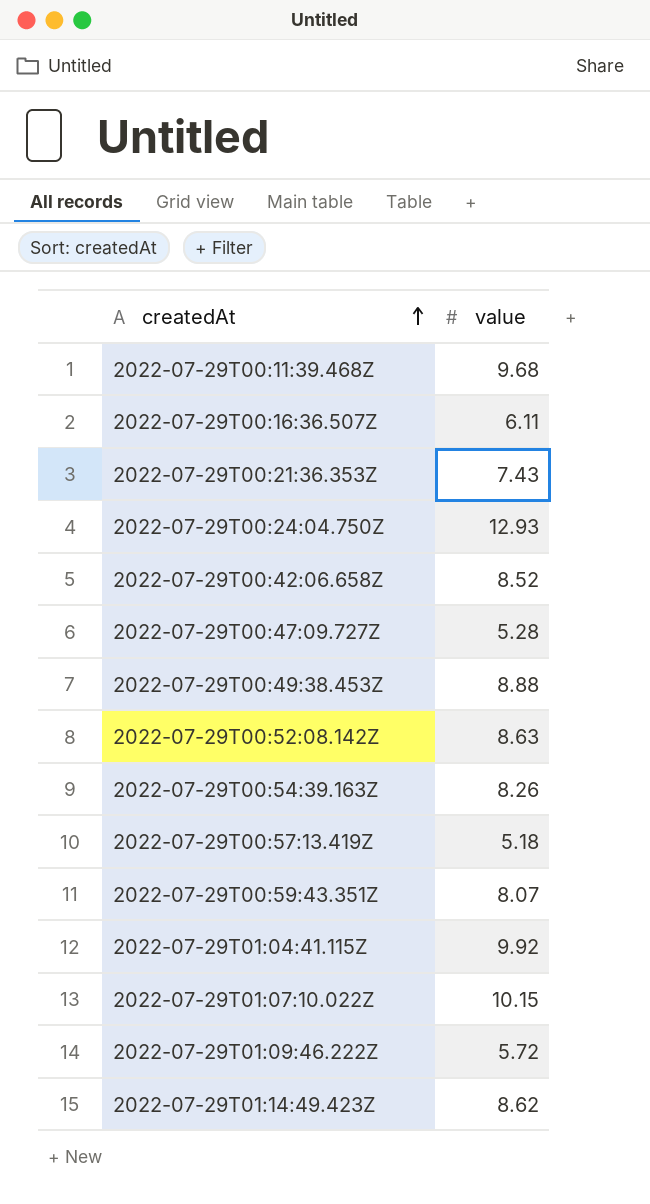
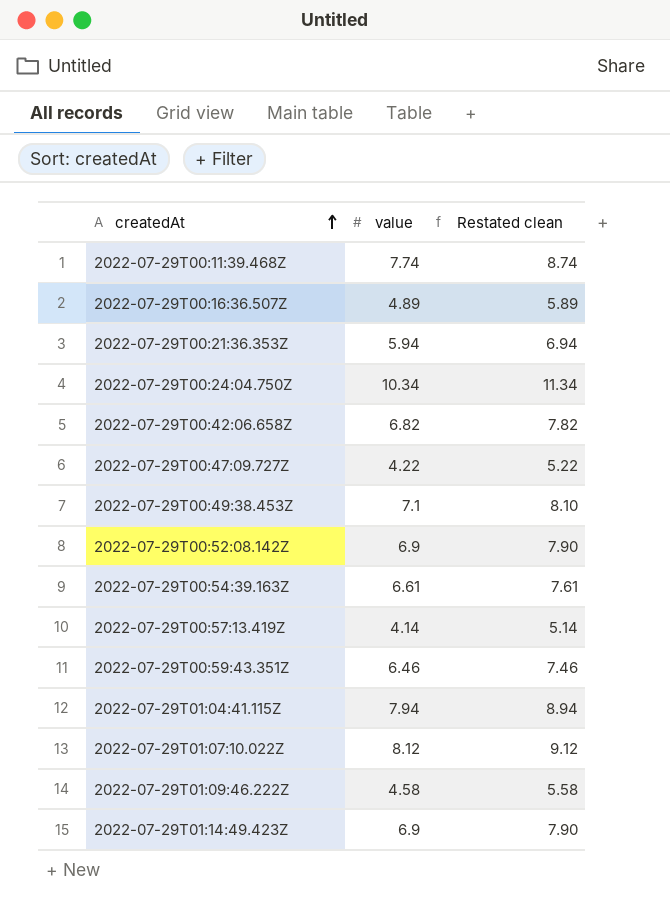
column Restated clean | formula: none -> [value] + 1
2022-07-29T00:11:39.468Z | value: 9.68 -> 7.74
2022-07-29T00:16:36.507Z | value: 6.11 -> 4.89
2022-07-29T00:21:36.353Z | value: 7.43 -> 5.94
2022-07-29T00:24:04.750Z | value: 12.93 -> 10.34
2022-07-29T00:42:06.658Z | value: 8.52 -> 6.82
2022-07-29T00:47:09.727Z | value: 5.28 -> 4.22
2022-07-29T00:49:38.453Z | value: 8.88 -> 7.1
2022-07-29T00:52:08.142Z | value: 8.63 -> 6.9
2022-07-29T00:54:39.163Z | value: 8.26 -> 6.61
2022-07-29T00:57:13.419Z | value: 5.18 -> 4.14
2022-07-29T00:59:43.351Z | value: 8.07 -> 6.46
2022-07-29T01:04:41.115Z | value: 9.92 -> 7.94
2022-07-29T01:07:10.022Z | value: 10.15 -> 8.12
2022-07-29T01:09:46.222Z | value: 5.72 -> 4.58
2022-07-29T01:14:49.423Z | value: 8.62 -> 6.9

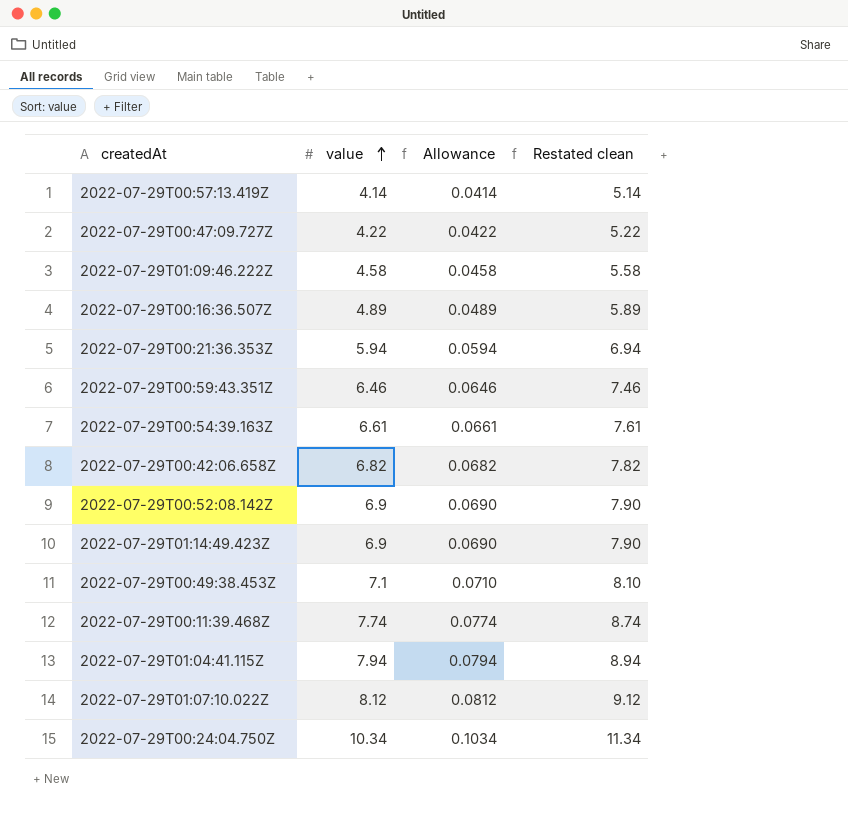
row order: createdAt ascending -> value ascending
column Allowance | formula: none -> [value] * 0.01

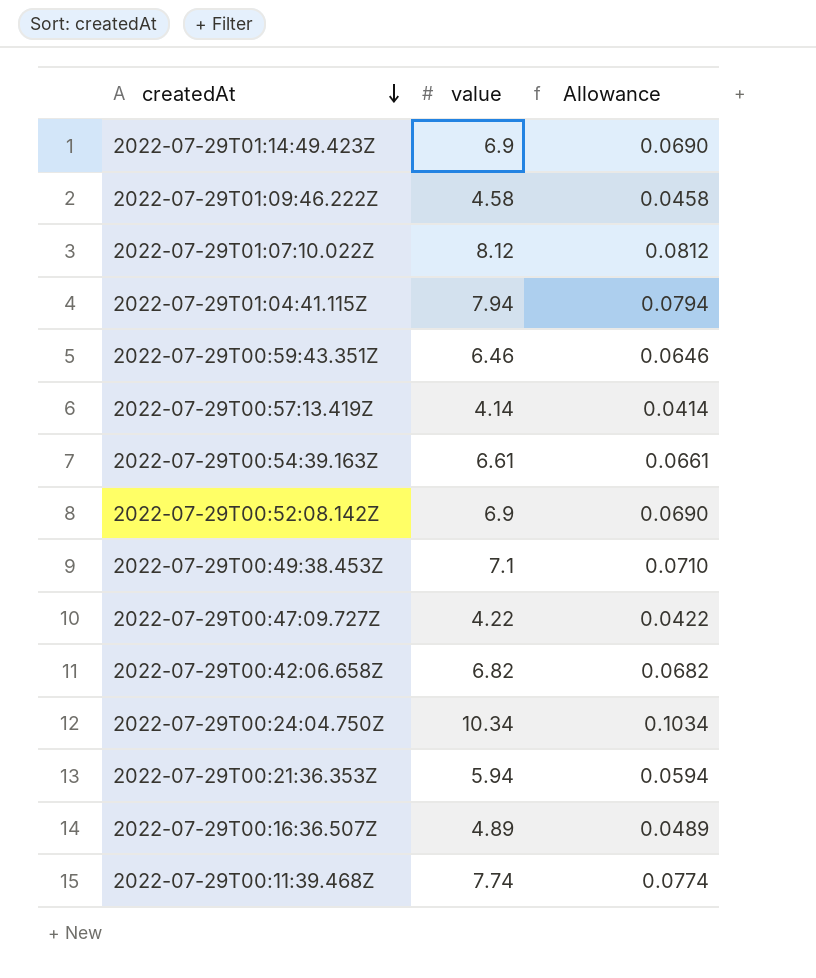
row order: value ascending -> createdAt descending
column Restated clean | formula: [value] + 1 -> none

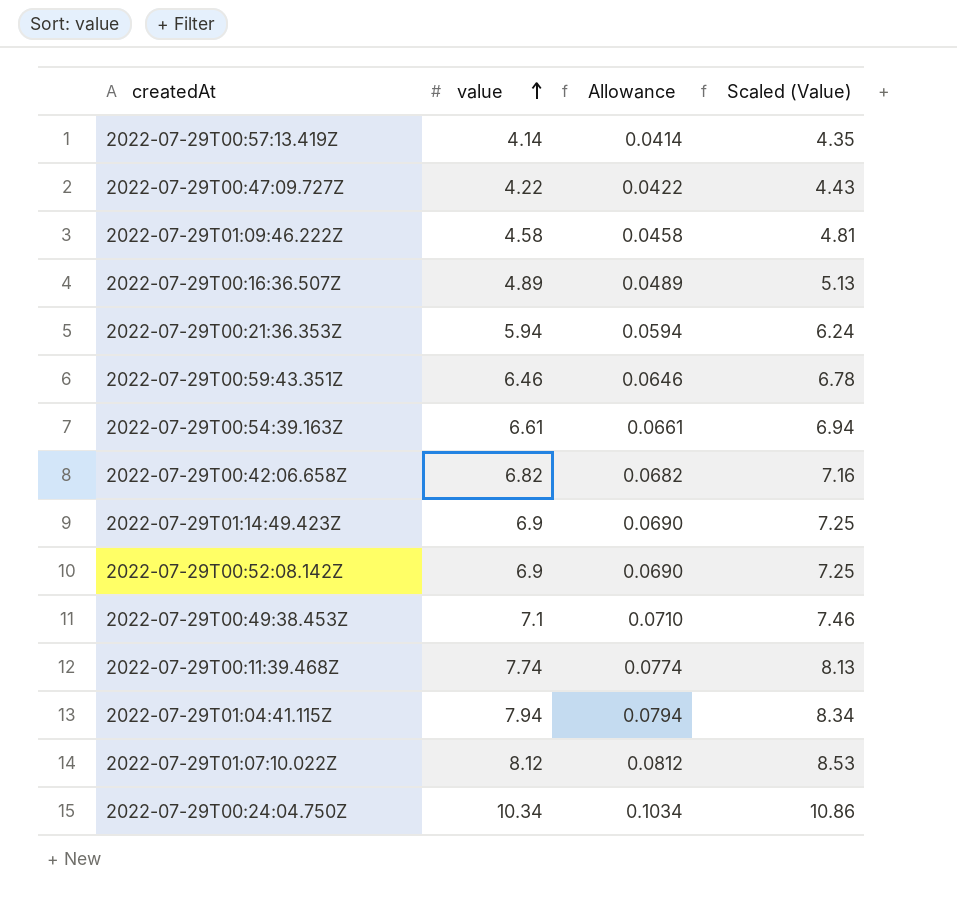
row order: createdAt descending -> value ascending
column Scaled (Value) | formula: none -> [value] * 1.05

